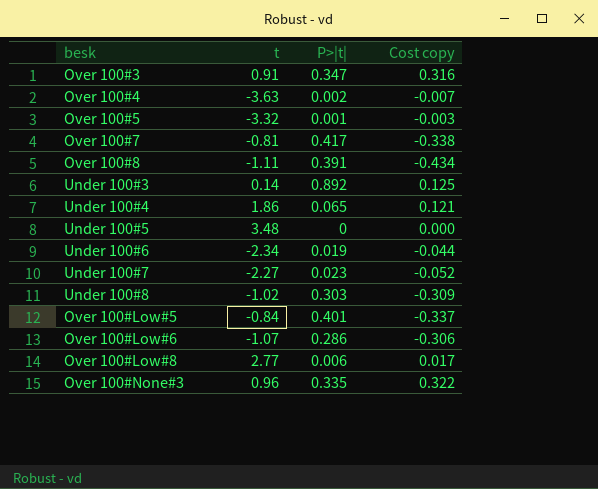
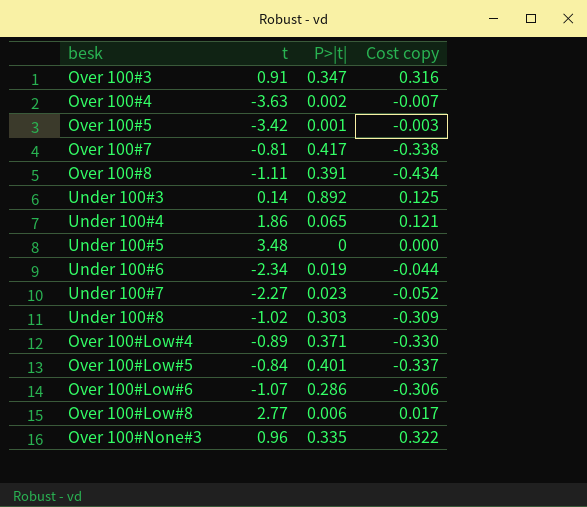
Over 100#5 | t: -3.32 -> -3.42
row Over 100#Low#4: none -> -0.89 | 0.371 | -0.330

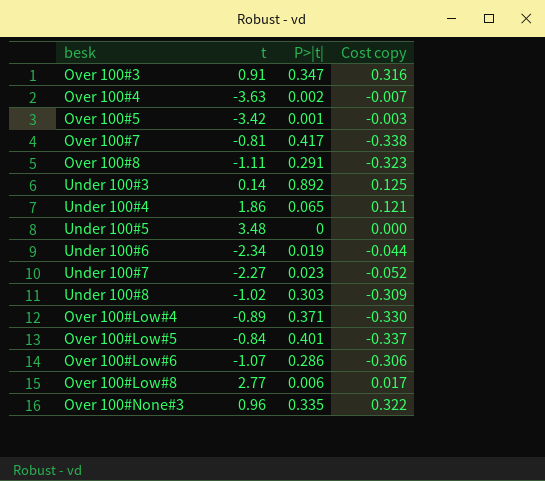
Over 100#8 | P>|t|: 0.391 -> 0.291
Over 100#8 | Cost copy: -0.434 -> -0.323

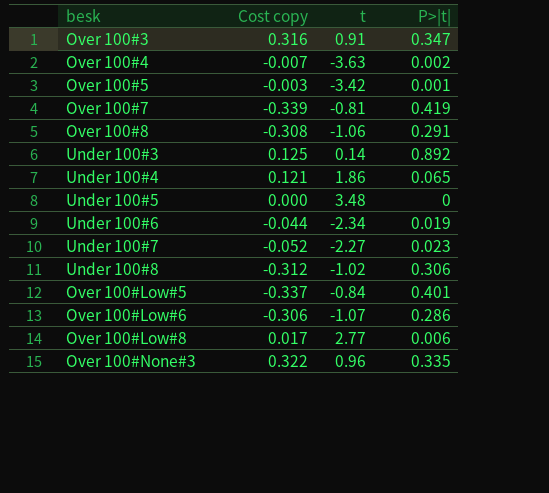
column Cost copy | position: 4 -> 2
row Over 100#Low#4: -0.89 | 0.371 | -0.330 -> none
Over 100#7 | Cost copy: -0.338 -> -0.339
Over 100#7 | P>|t|: 0.417 -> 0.419
Over 100#8 | Cost copy: -0.323 -> -0.308
Over 100#8 | t: -1.11 -> -1.06
Under 100#8 | Cost copy: -0.309 -> -0.312
Under 100#8 | P>|t|: 0.303 -> 0.306

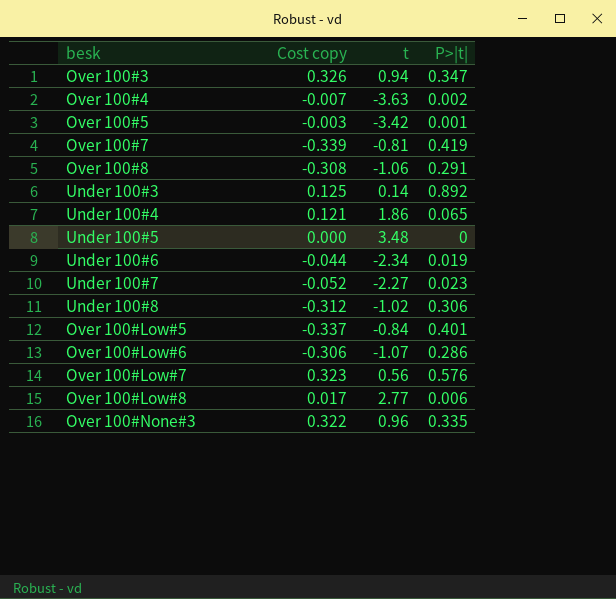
Over 100#3 | Cost copy: 0.316 -> 0.326
Over 100#3 | t: 0.91 -> 0.94
row Over 100#Low#7: none -> 0.323 | 0.56 | 0.576

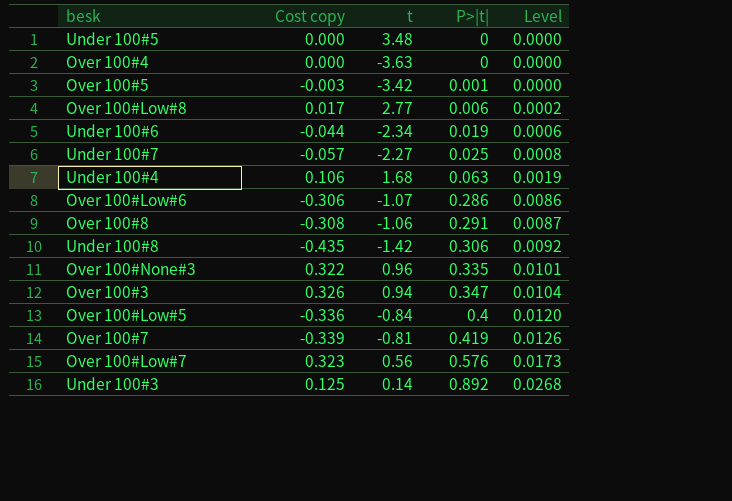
row order: none -> P>|t| ascending
column Level | formula: none -> [P>|t|] * 0.03
Over 100#4 | Cost copy: -0.007 -> 0.000
Over 100#4 | P>|t|: 0.002 -> 0
Under 100#7 | Cost copy: -0.052 -> -0.057
Under 100#7 | P>|t|: 0.023 -> 0.025
Under 100#4 | Cost copy: 0.121 -> 0.106
Under 100#4 | t: 1.86 -> 1.68
Under 100#4 | P>|t|: 0.065 -> 0.063
Under 100#8 | Cost copy: -0.312 -> -0.435
Under 100#8 | t: -1.02 -> -1.42
Over 100#Low#5 | Cost copy: -0.337 -> -0.336
Over 100#Low#5 | P>|t|: 0.401 -> 0.4

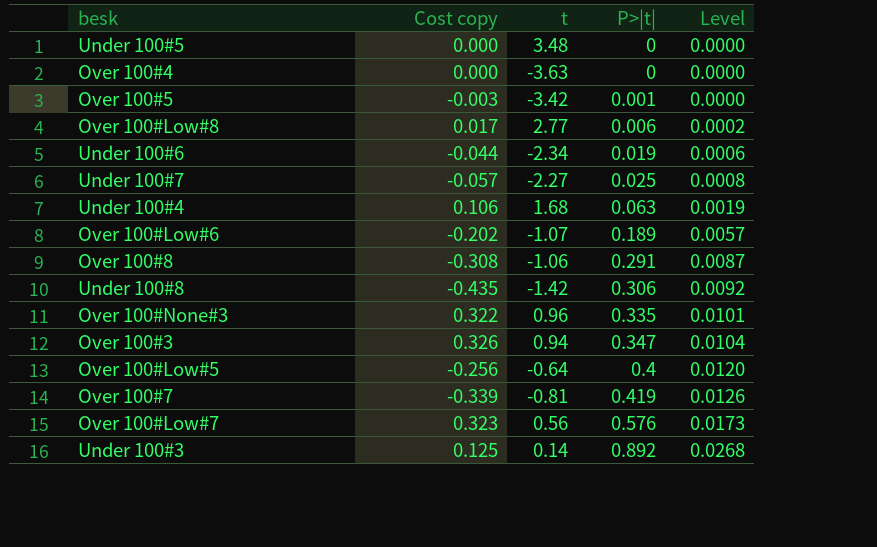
Over 100#Low#6 | Cost copy: -0.306 -> -0.202
Over 100#Low#6 | P>|t|: 0.286 -> 0.189
Over 100#Low#6 | Level: 0.0086 -> 0.0057
Over 100#Low#5 | Cost copy: -0.336 -> -0.256
Over 100#Low#5 | t: -0.84 -> -0.64

